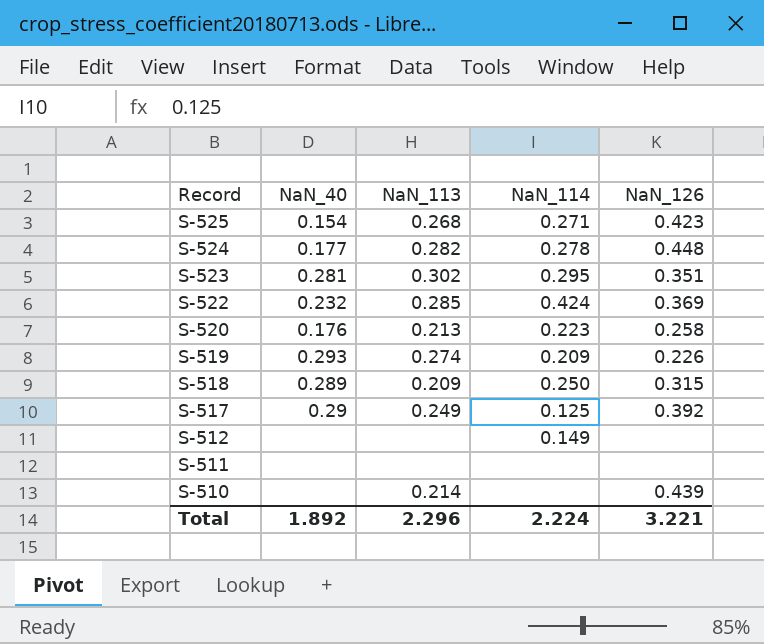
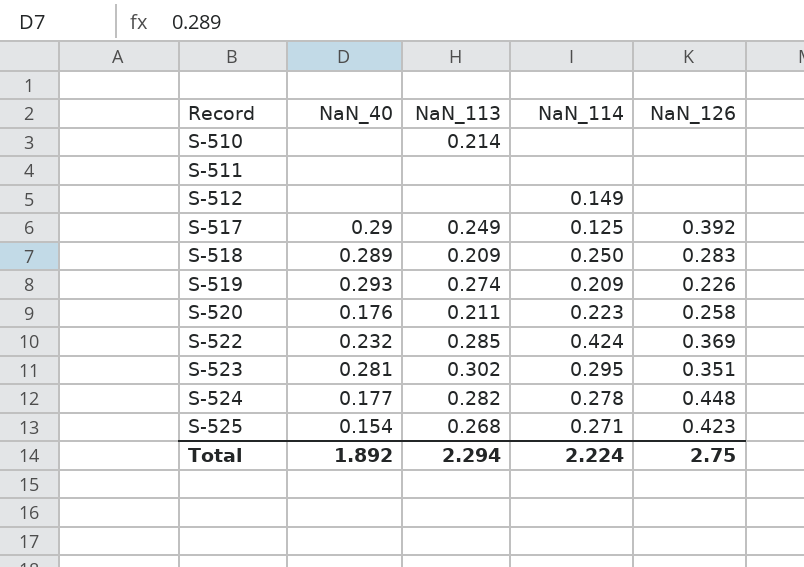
row order: Record descending -> Record ascending
S-510 | NaN_126: 0.439 -> none
S-518 | NaN_126: 0.315 -> 0.283
S-520 | NaN_113: 0.213 -> 0.211
Total | NaN_113: 2.296 -> 2.294
Total | NaN_126: 3.221 -> 2.75

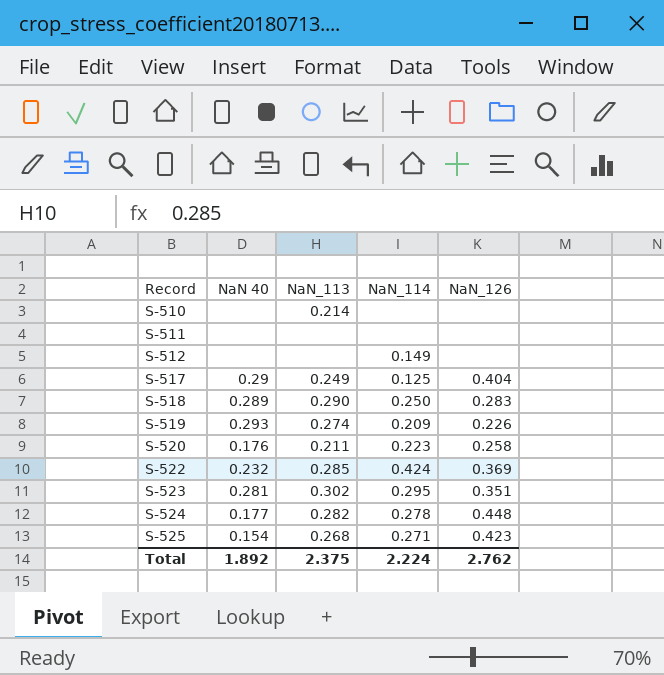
column name: NaN_40 -> NaN 40
S-517 | NaN_126: 0.392 -> 0.404
S-518 | NaN_113: 0.209 -> 0.290
Total | NaN_113: 2.294 -> 2.375
Total | NaN_126: 2.75 -> 2.762

